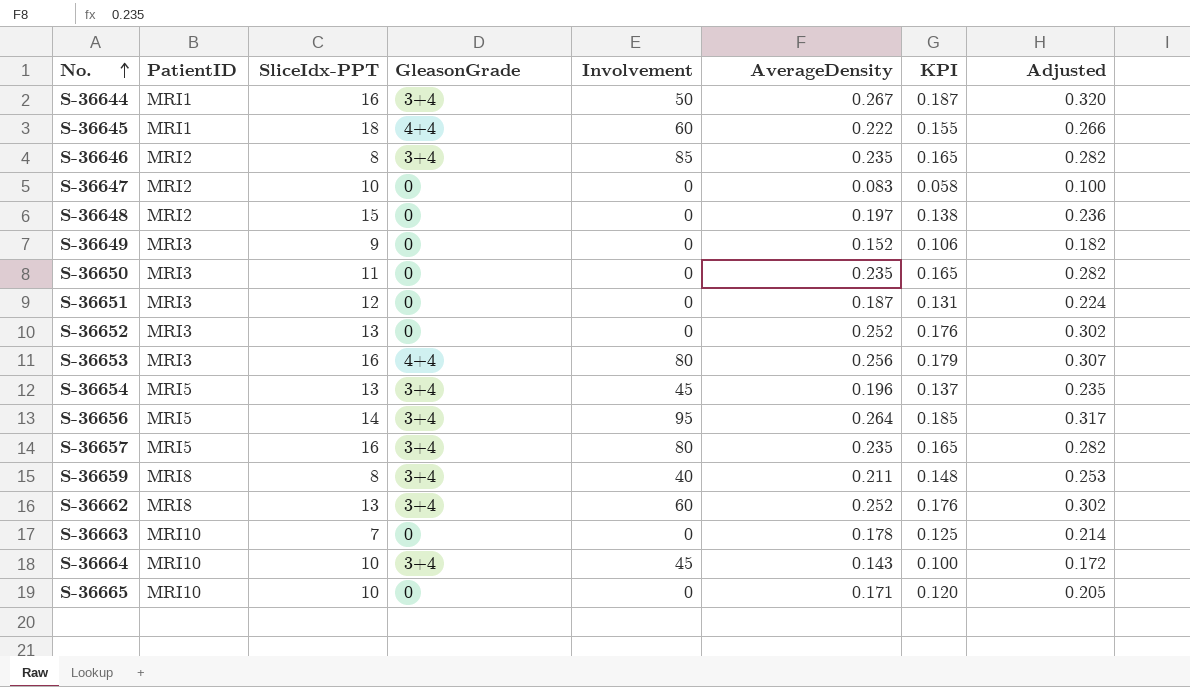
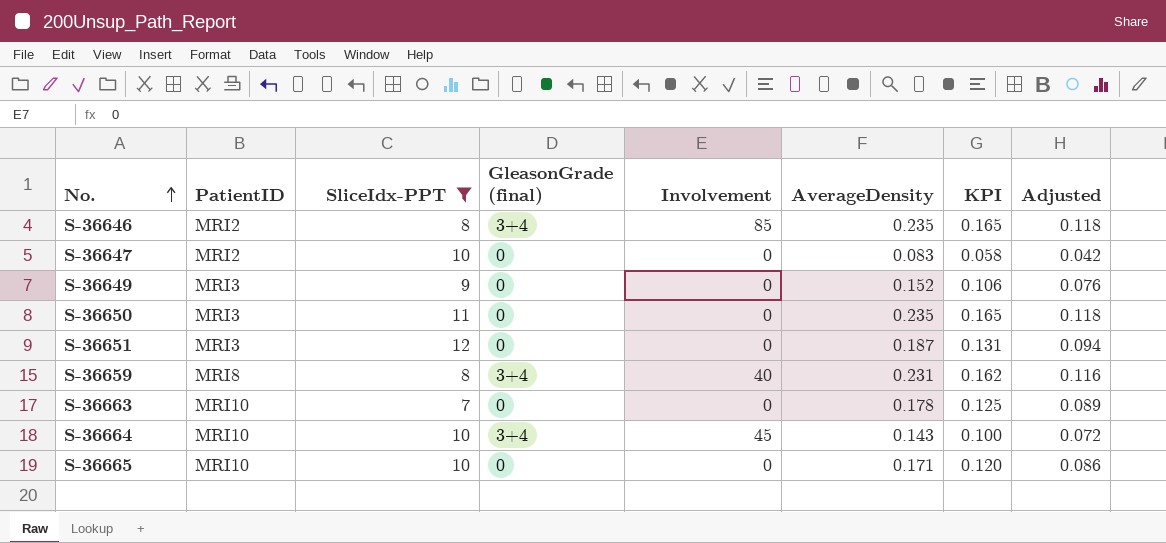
filter: none -> SliceIdx-PPT <= 12
column name: GleasonGrade -> GleasonGrade (final)
column Adjusted | formula: [AverageDensity] * 1.2 -> [AverageDensity] * 0.5
S-36659 | AverageDensity: 0.211 -> 0.231
S-36659 | KPI: 0.148 -> 0.162

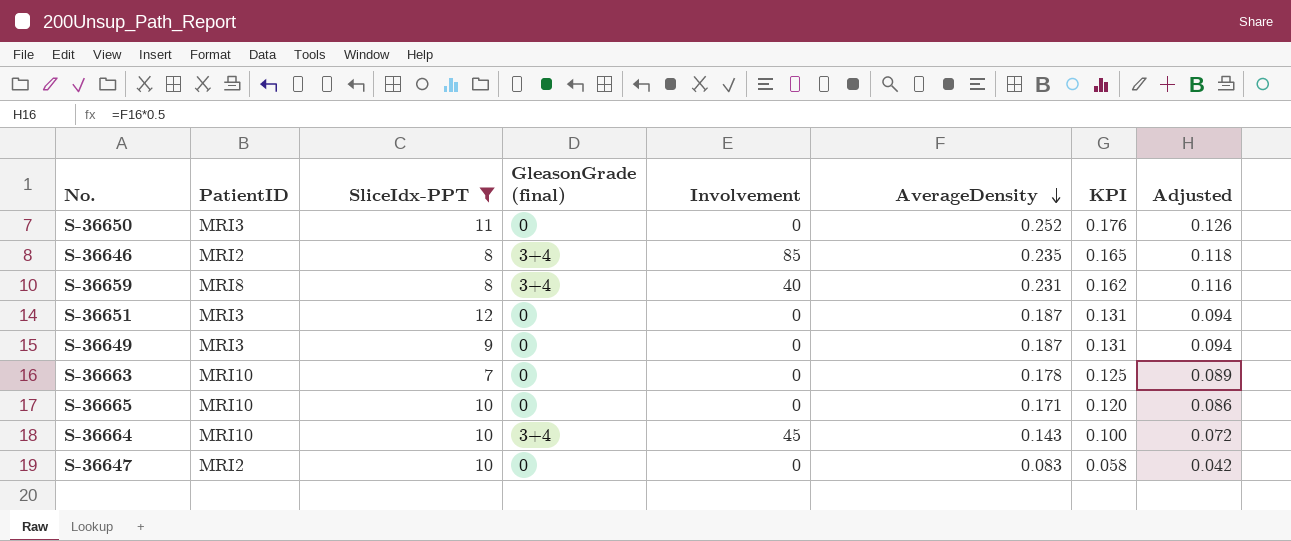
row order: No. ascending -> AverageDensity descending
S-36650 | AverageDensity: 0.235 -> 0.252
S-36650 | KPI: 0.165 -> 0.176
S-36650 | Adjusted: 0.118 -> 0.126
S-36649 | AverageDensity: 0.152 -> 0.187
S-36649 | KPI: 0.106 -> 0.131
S-36649 | Adjusted: 0.076 -> 0.094

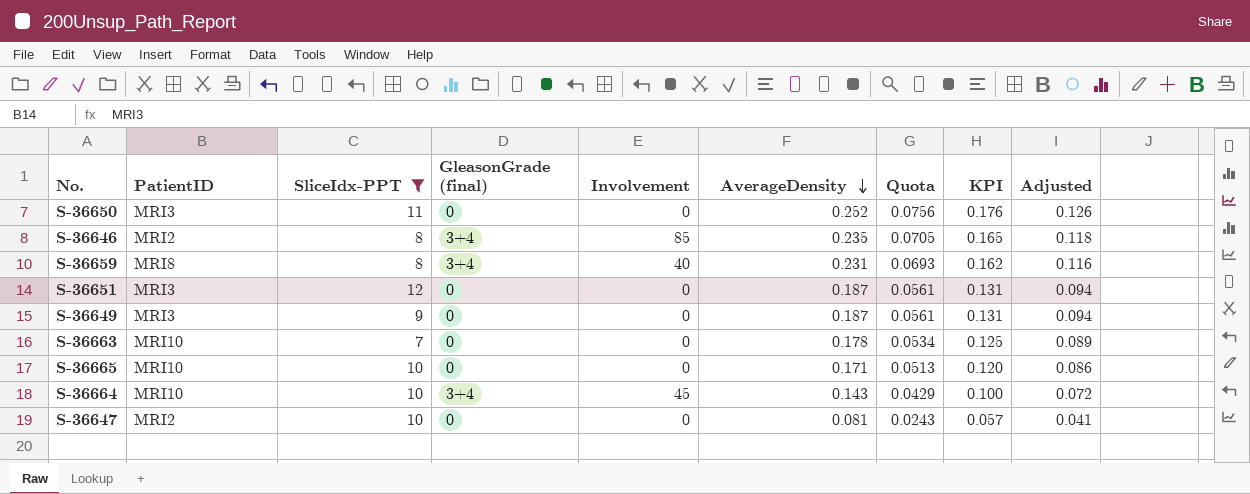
column Quota | formula: none -> [AverageDensity] * 0.3
S-36647 | AverageDensity: 0.083 -> 0.081
S-36647 | KPI: 0.058 -> 0.057
S-36647 | Adjusted: 0.042 -> 0.041

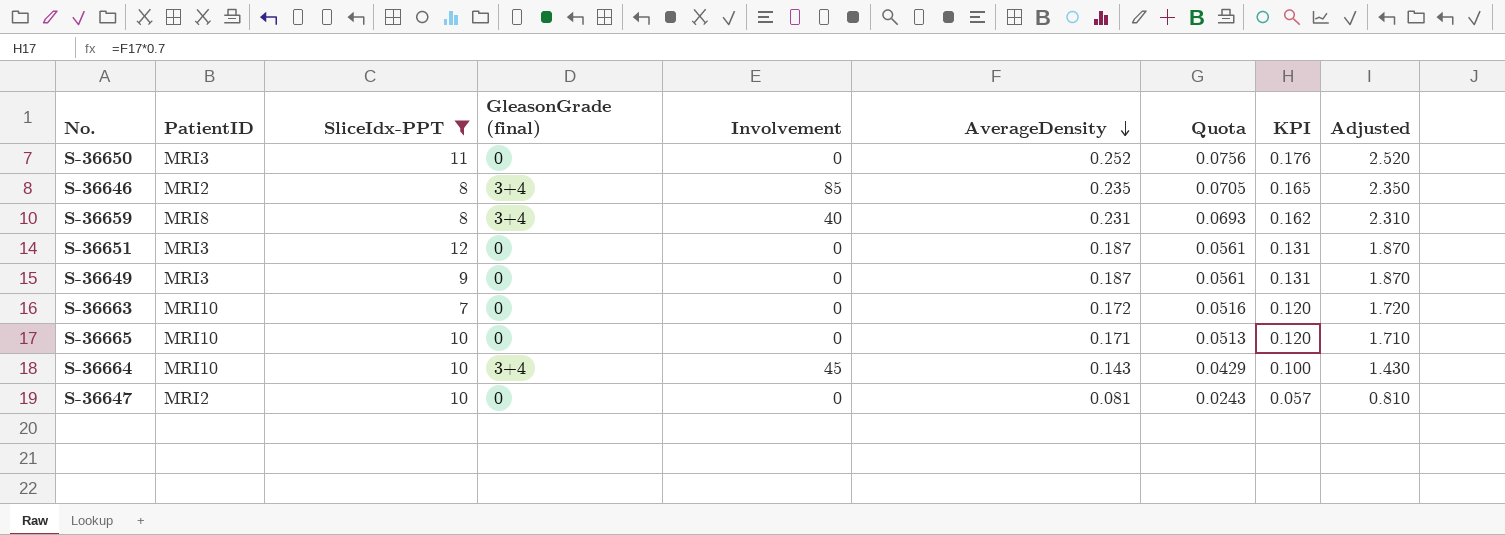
column Adjusted | formula: [AverageDensity] * 0.5 -> [AverageDensity] * 10
S-36663 | AverageDensity: 0.178 -> 0.172
S-36663 | Quota: 0.0534 -> 0.0516
S-36663 | KPI: 0.125 -> 0.120

